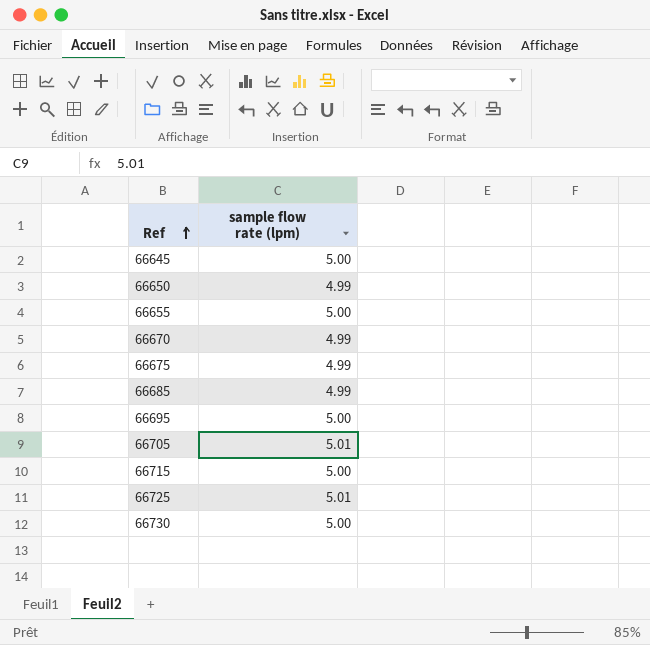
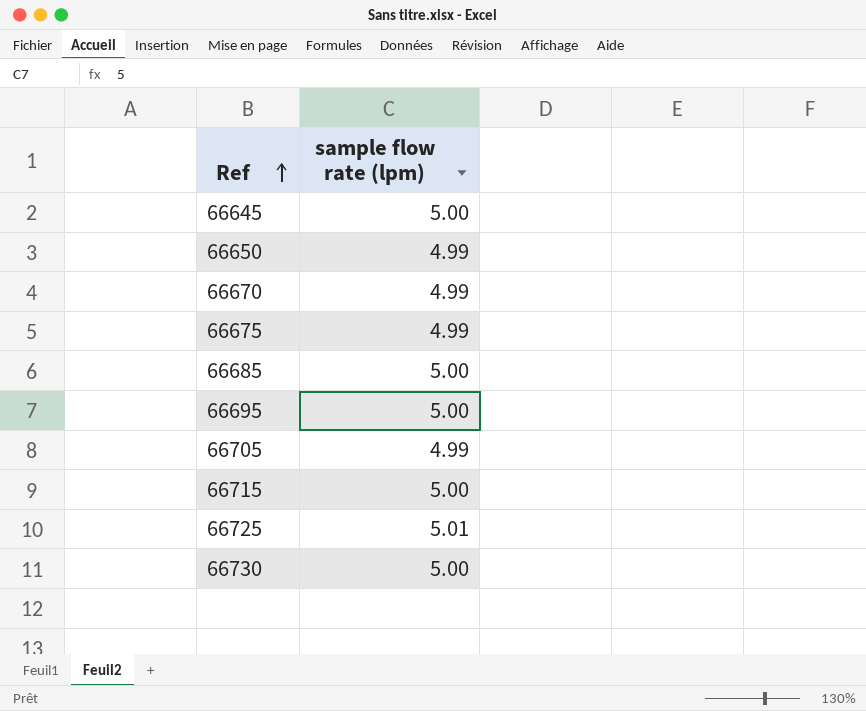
row 66655: 5.00 -> none
66685 | sample flow rate (lpm): 4.99 -> 5.00
66705 | sample flow rate (lpm): 5.01 -> 4.99

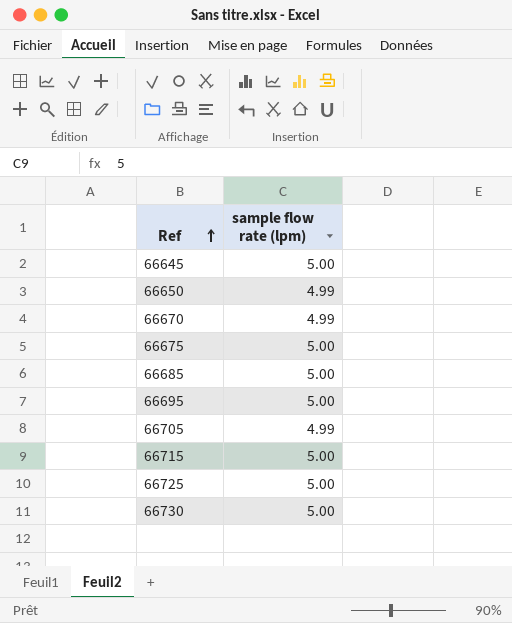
66675 | sample flow rate (lpm): 4.99 -> 5.00
66725 | sample flow rate (lpm): 5.01 -> 5.00

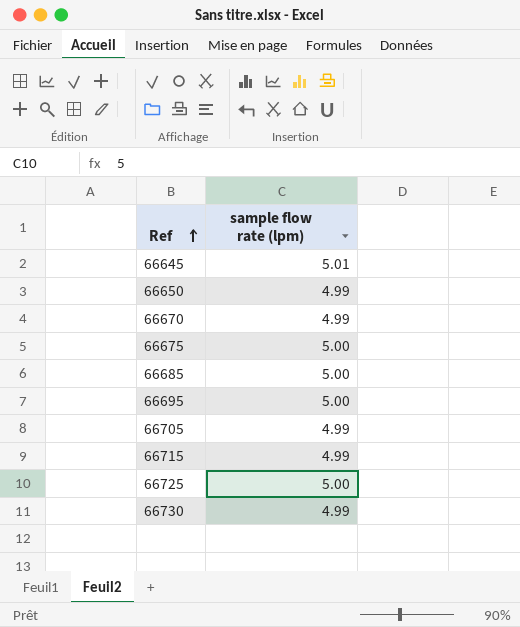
66645 | sample flow rate (lpm): 5.00 -> 5.01
66715 | sample flow rate (lpm): 5.00 -> 4.99
66730 | sample flow rate (lpm): 5.00 -> 4.99

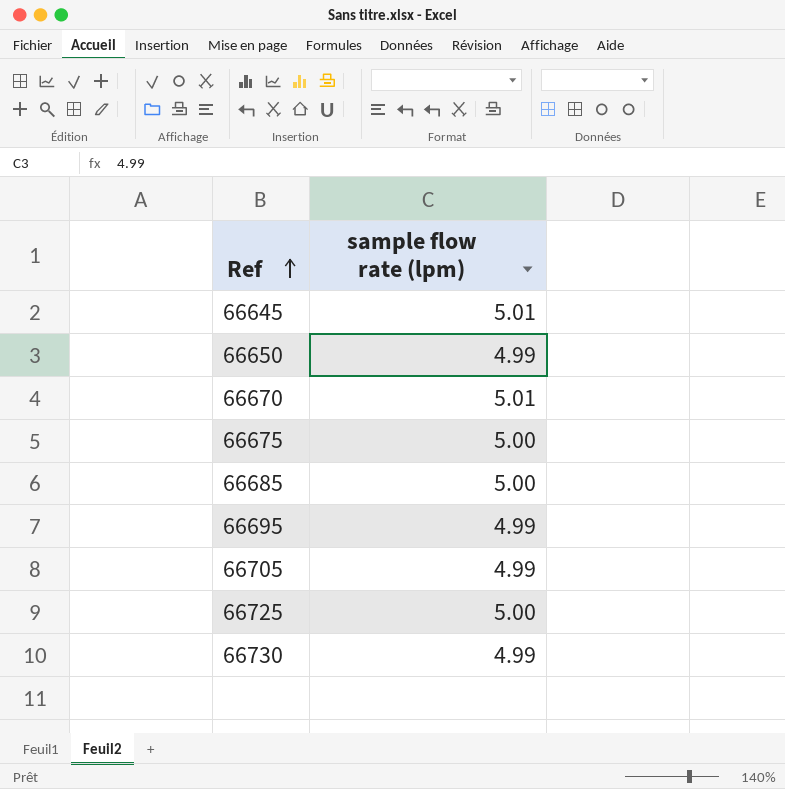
row 66715: 4.99 -> none
66670 | sample flow rate (lpm): 4.99 -> 5.01
66695 | sample flow rate (lpm): 5.00 -> 4.99

